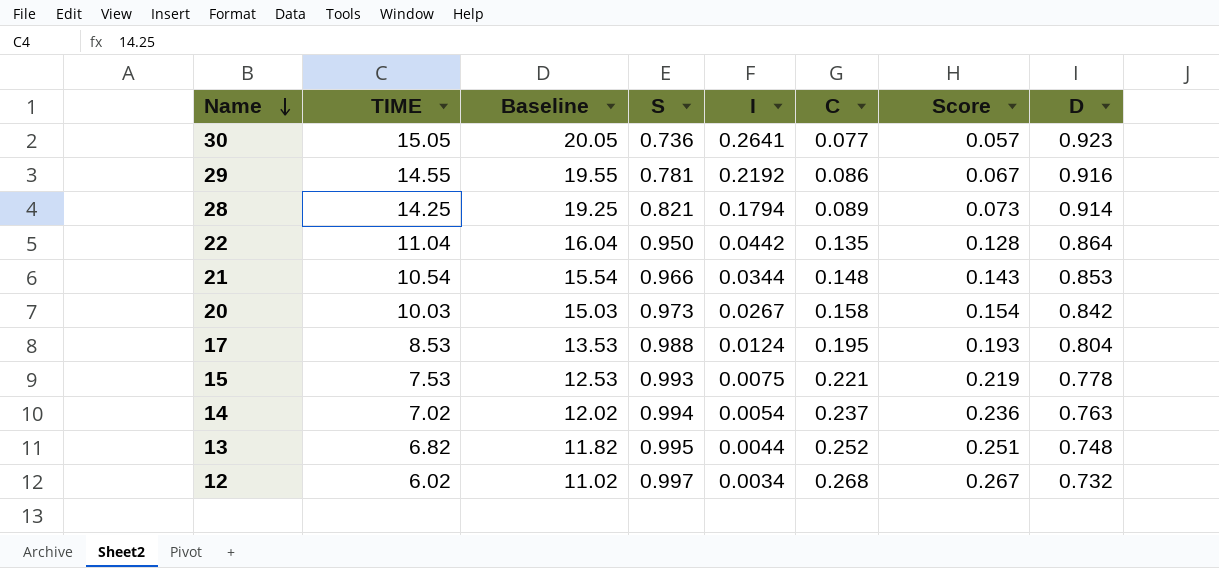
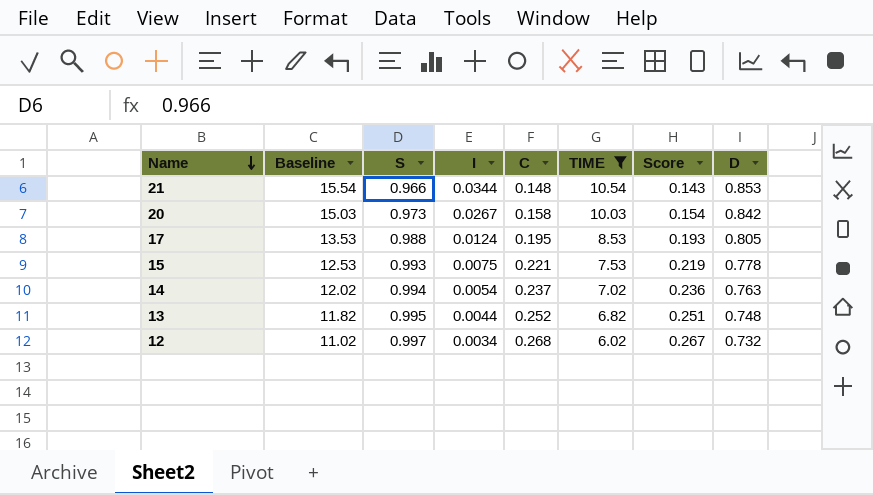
filter: none -> TIME <= 10.54
column TIME | position: 2 -> 6
17 | D: 0.804 -> 0.805

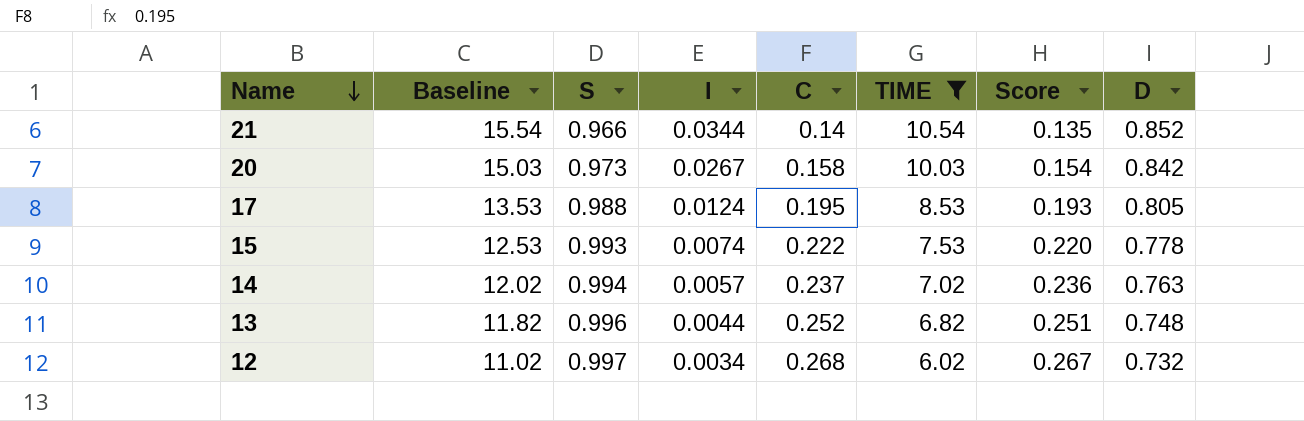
21 | C: 0.148 -> 0.14
21 | Score: 0.143 -> 0.135
21 | D: 0.853 -> 0.852
15 | I: 0.0075 -> 0.0074
15 | C: 0.221 -> 0.222
15 | Score: 0.219 -> 0.220
14 | I: 0.0054 -> 0.0057
13 | S: 0.995 -> 0.996

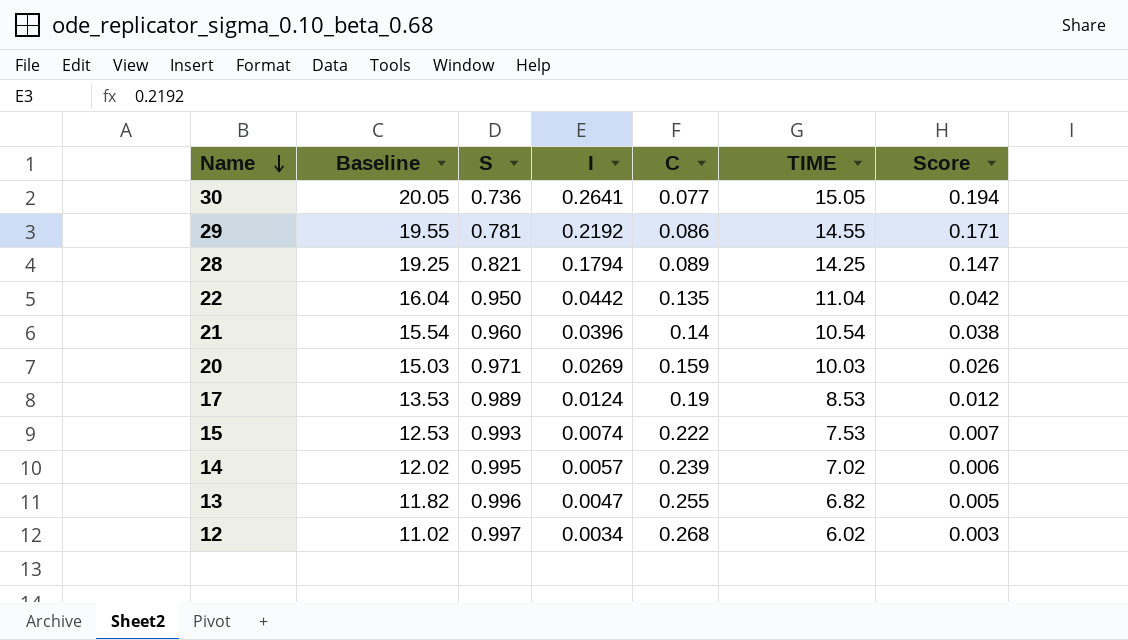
filter: TIME <= 10.54 -> none
column D | position: 8 -> none
column Score | formula: [S] * [C] -> [S] * [I]
21 | S: 0.966 -> 0.960
21 | I: 0.0344 -> 0.0396
20 | S: 0.973 -> 0.971
20 | I: 0.0267 -> 0.0269
20 | C: 0.158 -> 0.159
17 | S: 0.988 -> 0.989
17 | C: 0.195 -> 0.19
14 | S: 0.994 -> 0.995
14 | C: 0.237 -> 0.239
13 | I: 0.0044 -> 0.0047
13 | C: 0.252 -> 0.255

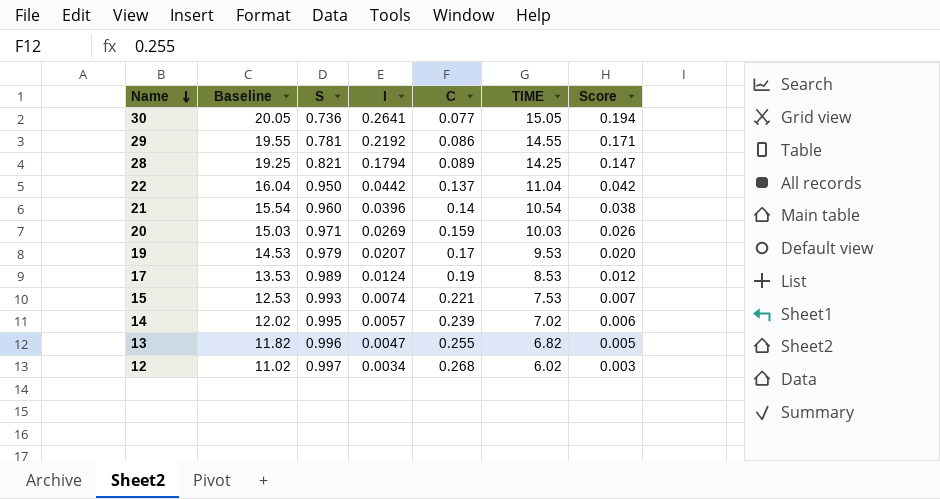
22 | C: 0.135 -> 0.137
row 19: none -> 14.53 | 0.979 | 0.0207 | 0.17 | 9.53 | 0.020
15 | C: 0.222 -> 0.221

